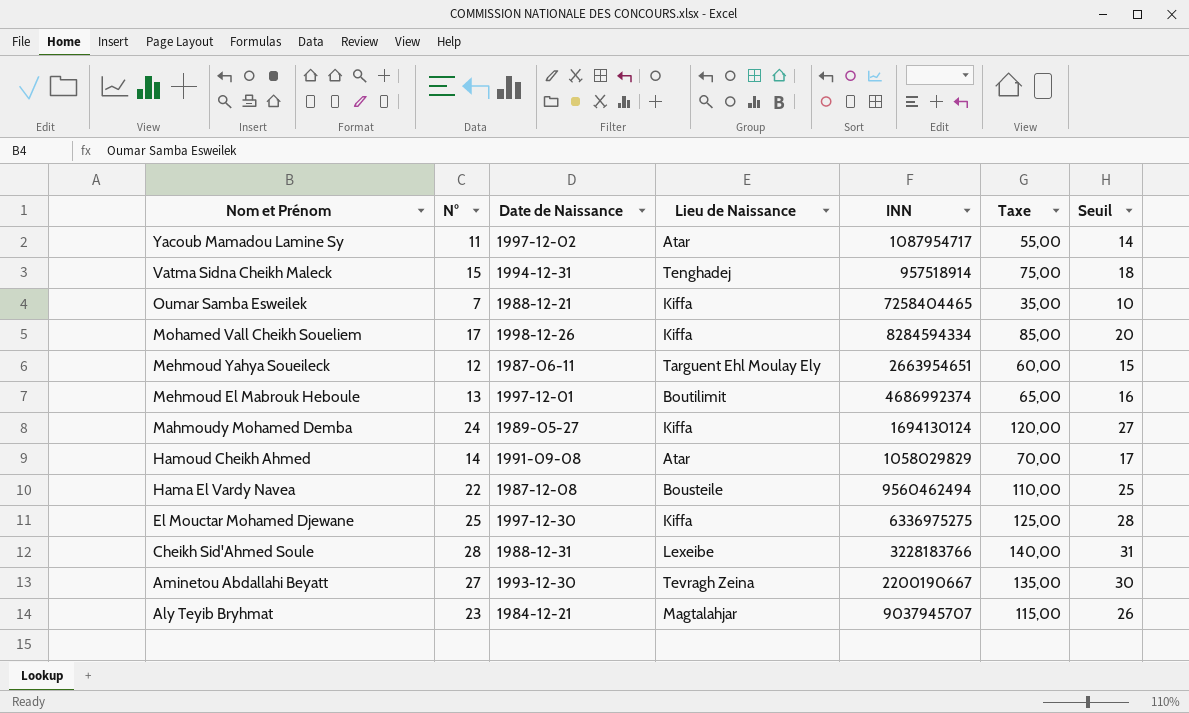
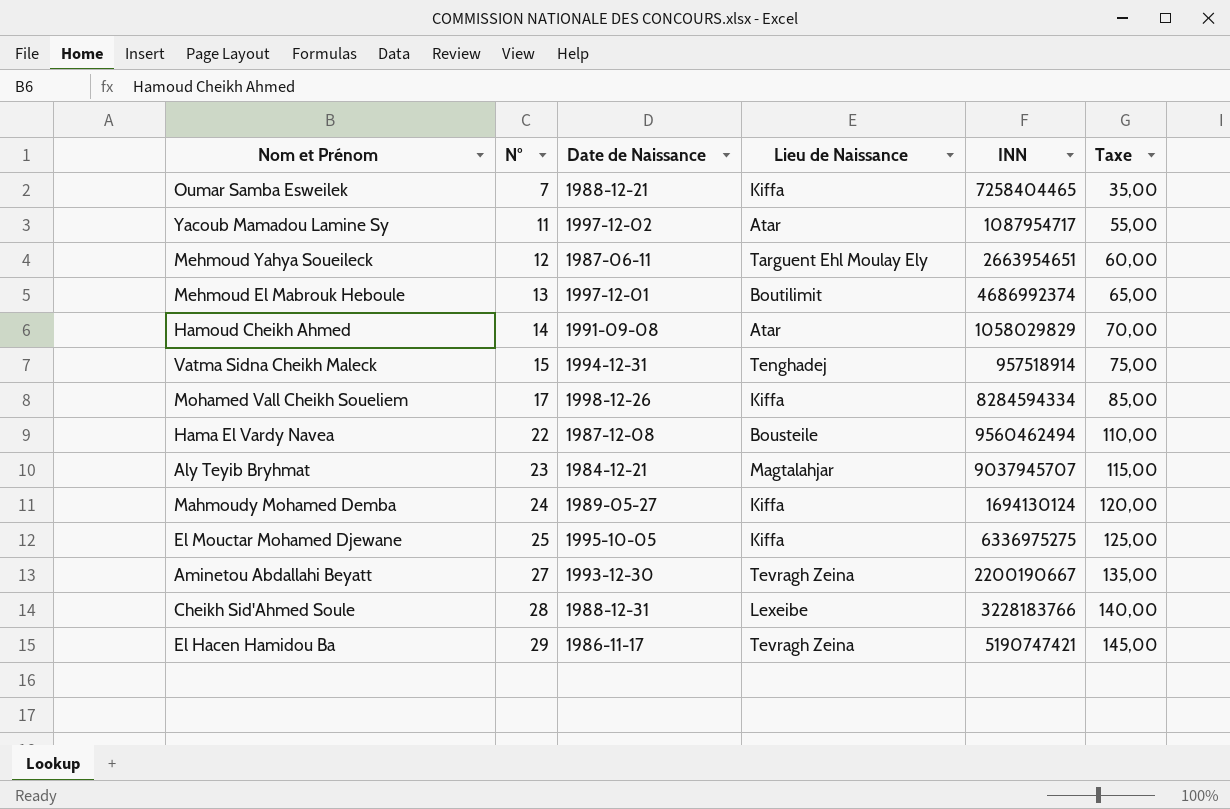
row order: Nom et Prénom descending -> N° ascending
column Seuil | formula: [N°] + 3 -> none
El Mouctar Mohamed Djewane | Date de Naissance: 1997-12-30 -> 1995-10-05
row El Hacen Hamidou Ba: none -> 29 | 1986-11-17 | Tevragh Zeina | 5190747421 | 145,00

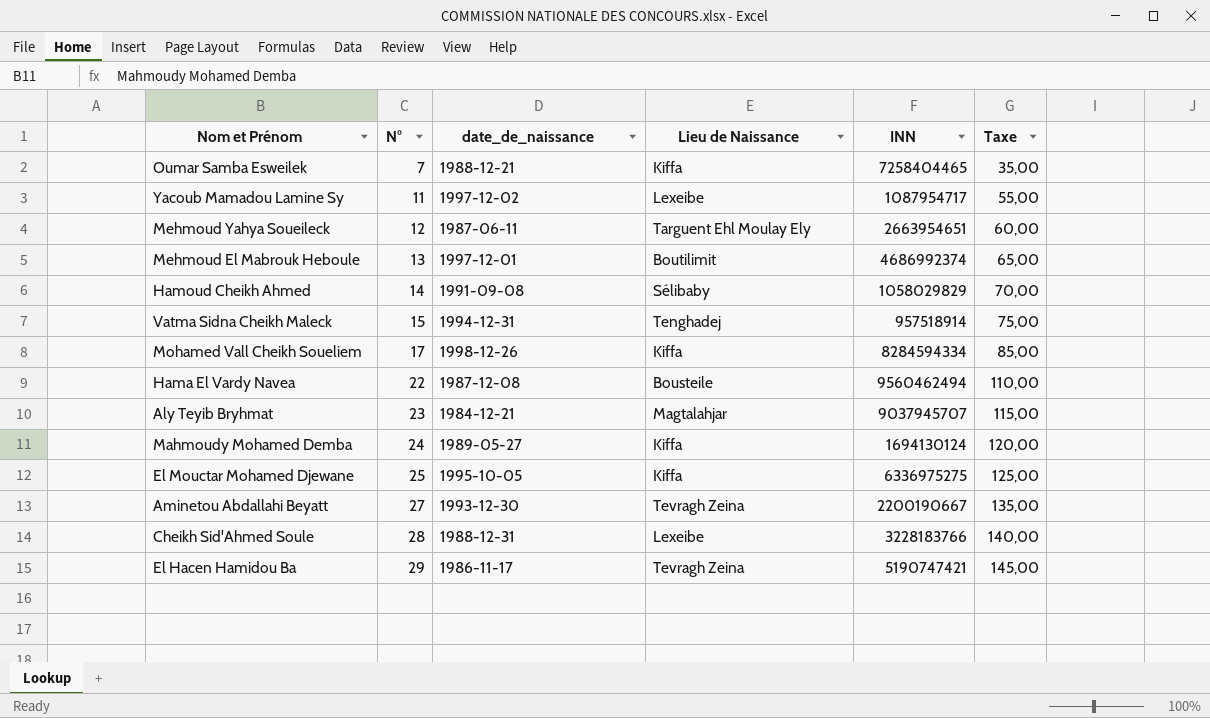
column name: Date de Naissance -> date_de_naissance
Yacoub Mamadou Lamine Sy | Lieu de Naissance: Atar -> Lexeibe
Hamoud Cheikh Ahmed | Lieu de Naissance: Atar -> Sélibaby

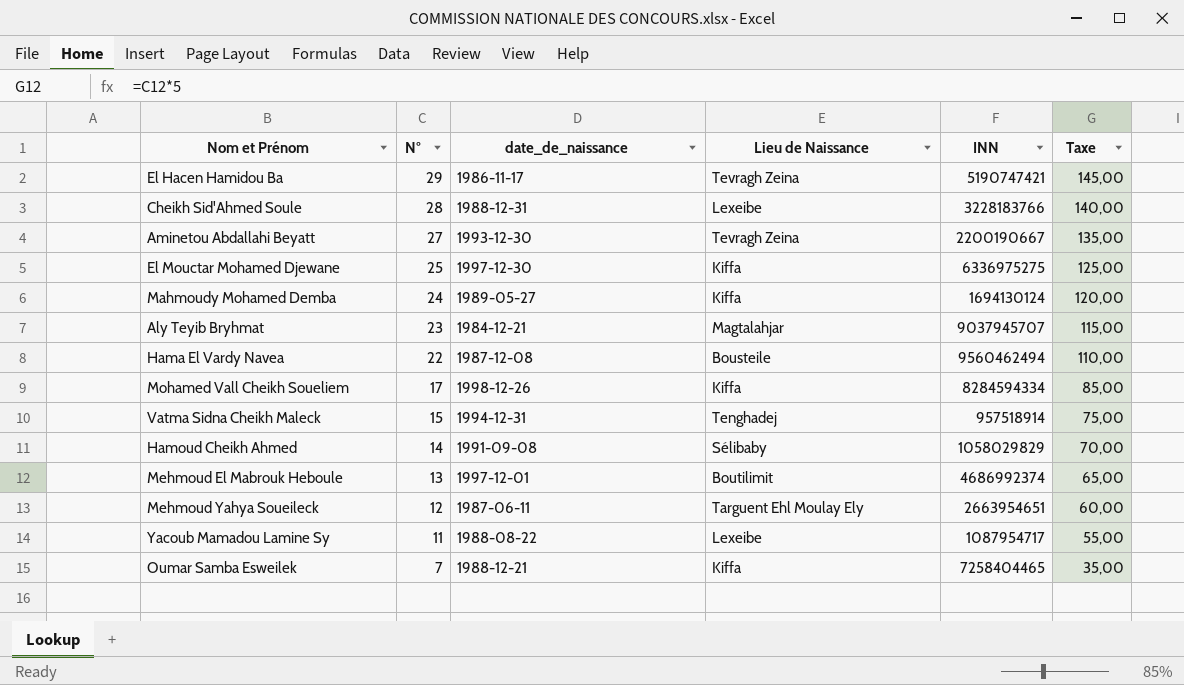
row order: N° ascending -> N° descending
El Mouctar Mohamed Djewane | date_de_naissance: 1995-10-05 -> 1997-12-30
Yacoub Mamadou Lamine Sy | date_de_naissance: 1997-12-02 -> 1988-08-22

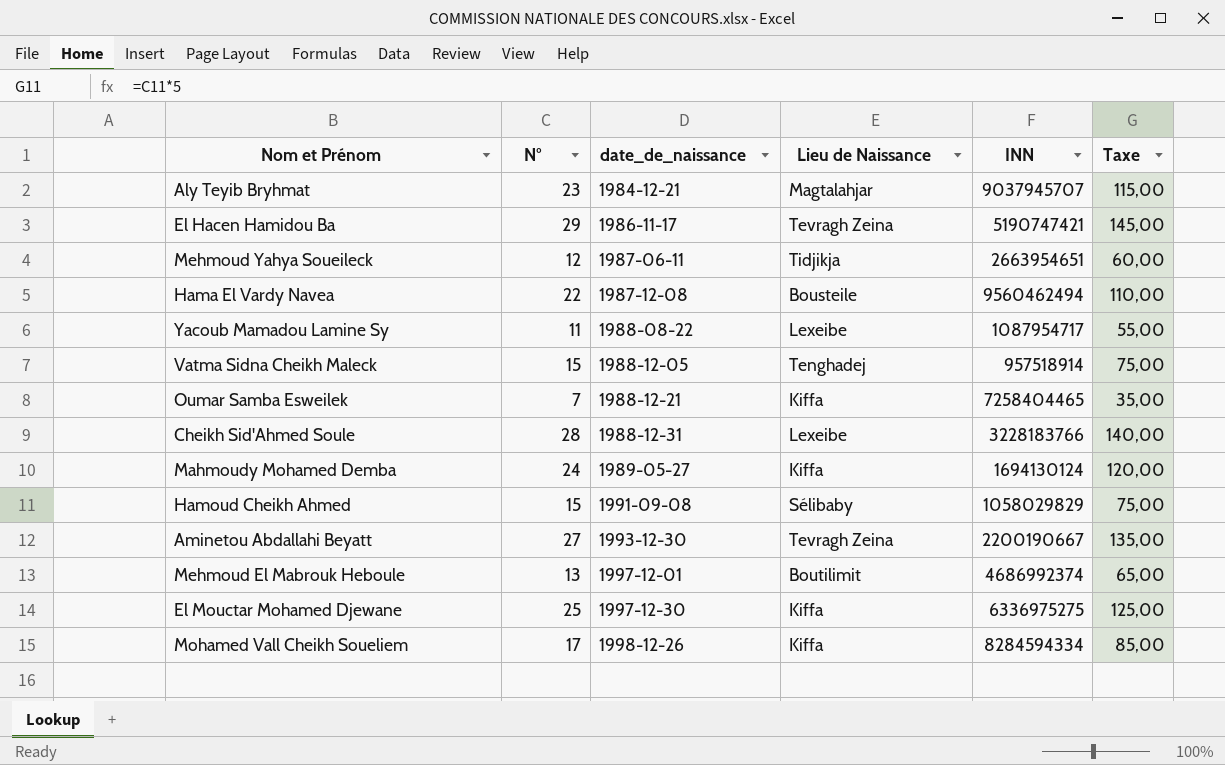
row order: N° descending -> date_de_naissance ascending
Mehmoud Yahya Soueileck | Lieu de Naissance: Targuent Ehl Moulay Ely -> Tidjikja
Vatma Sidna Cheikh Maleck | date_de_naissance: 1994-12-31 -> 1988-12-05
Hamoud Cheikh Ahmed | N°: 14 -> 15
Hamoud Cheikh Ahmed | Taxe: 70,00 -> 75,00

